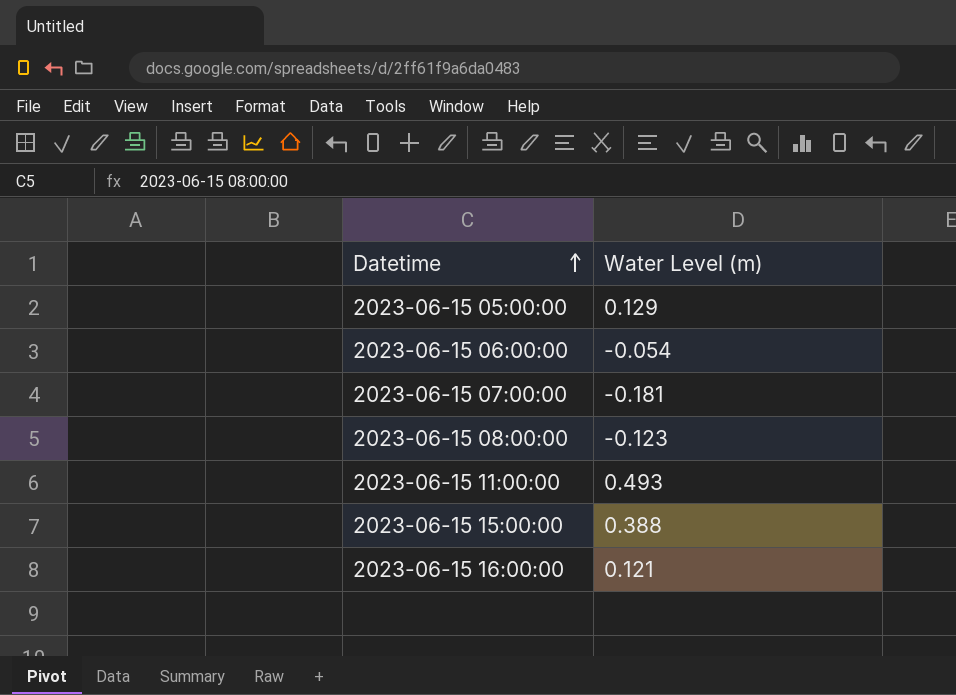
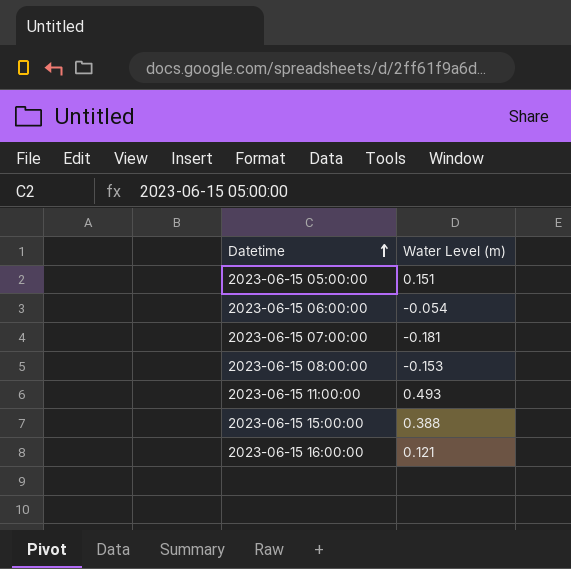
2023-06-15 05:00:00 | Water Level (m): 0.129 -> 0.151
2023-06-15 08:00:00 | Water Level (m): -0.123 -> -0.153

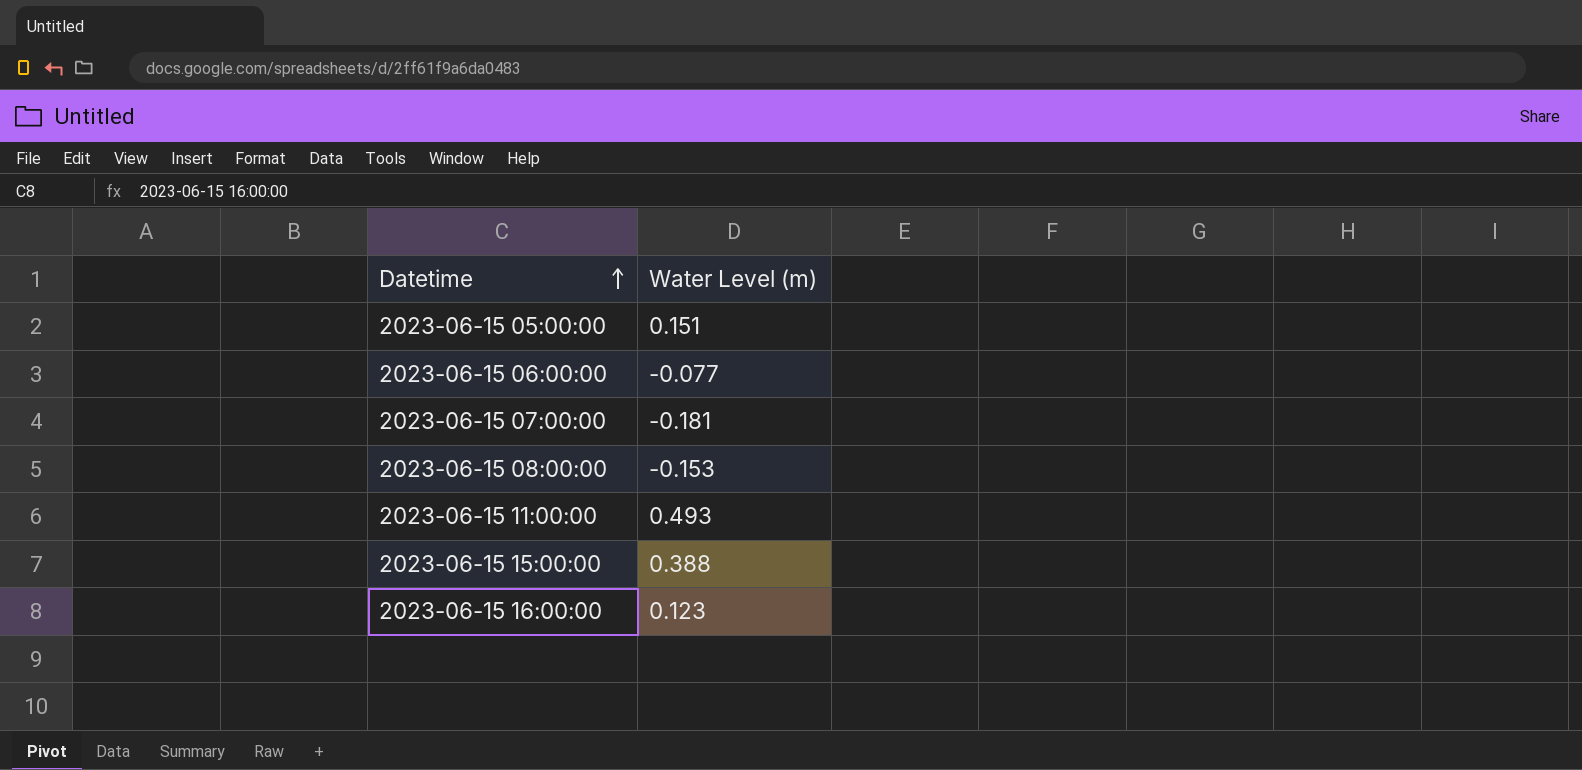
2023-06-15 06:00:00 | Water Level (m): -0.054 -> -0.077
2023-06-15 16:00:00 | Water Level (m): 0.121 -> 0.123

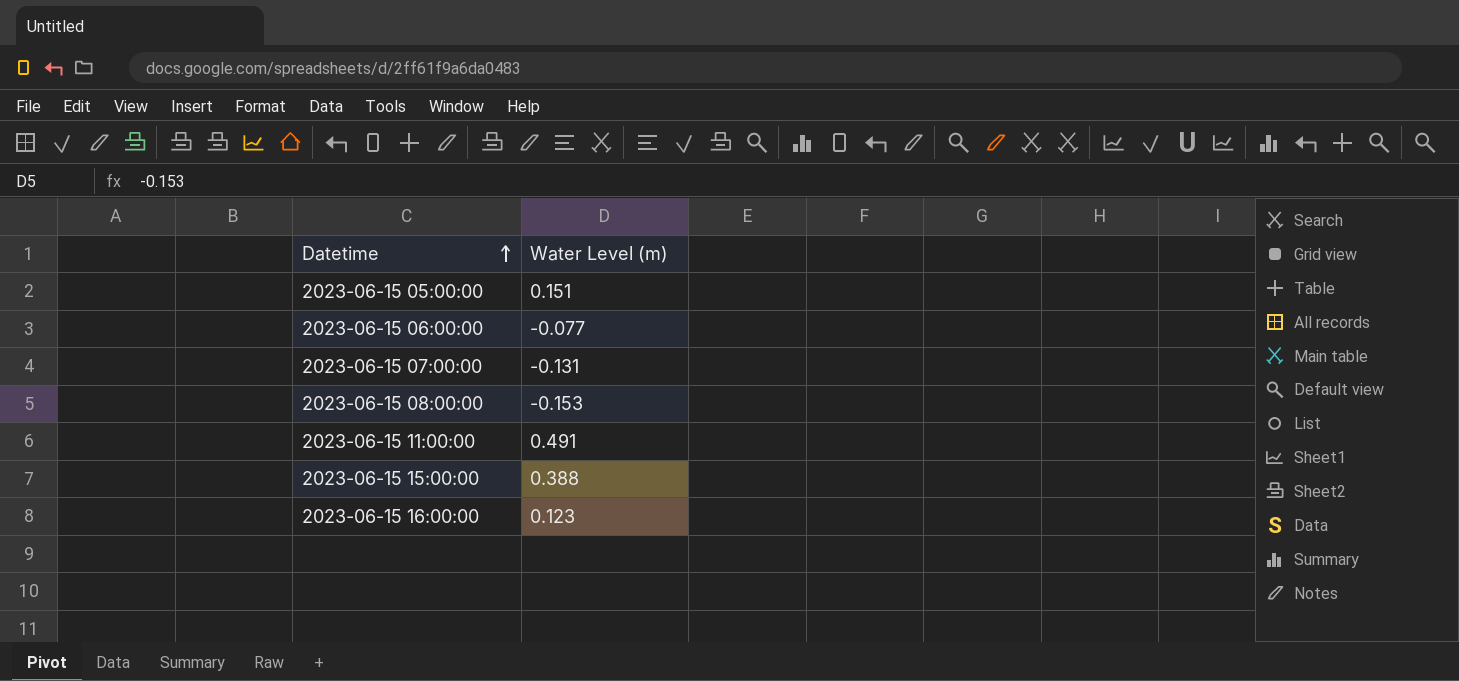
2023-06-15 07:00:00 | Water Level (m): -0.181 -> -0.131
2023-06-15 11:00:00 | Water Level (m): 0.493 -> 0.491

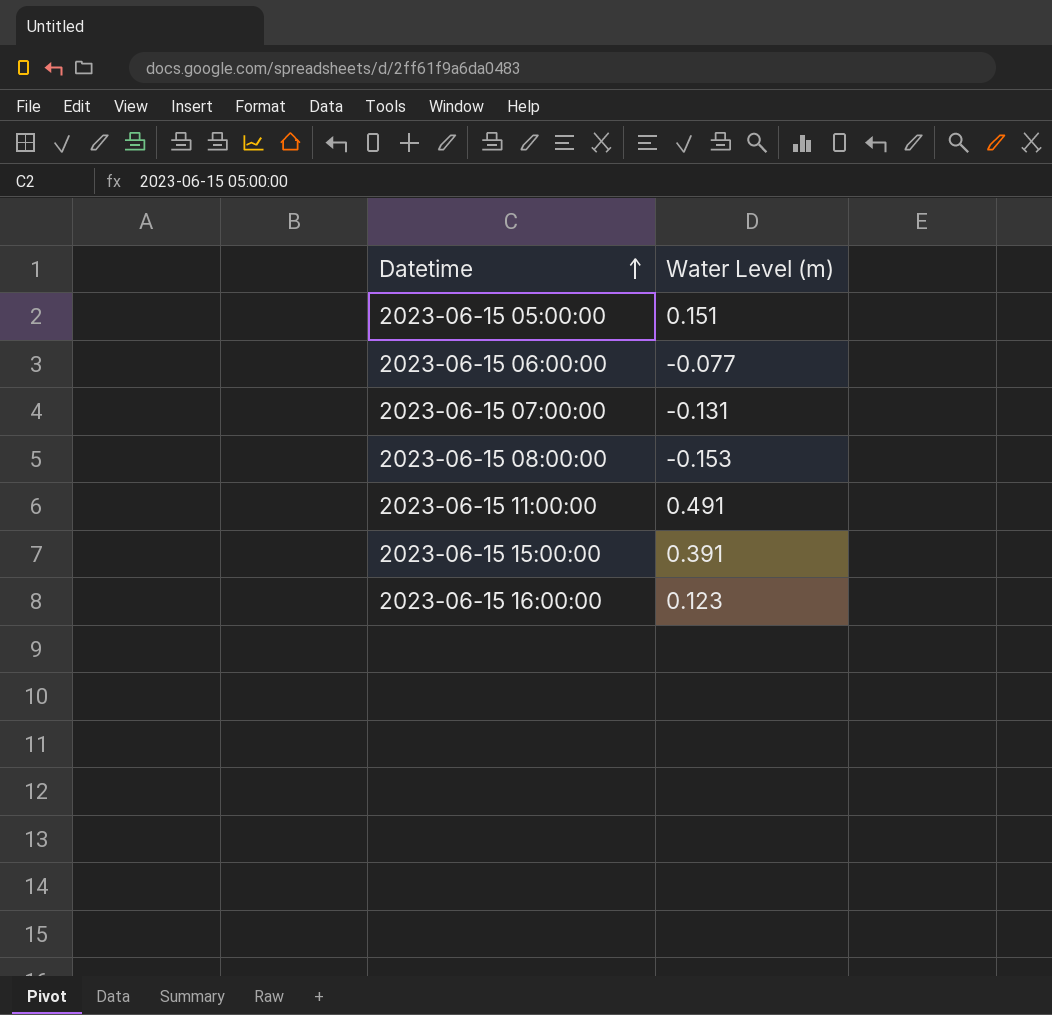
2023-06-15 15:00:00 | Water Level (m): 0.388 -> 0.391

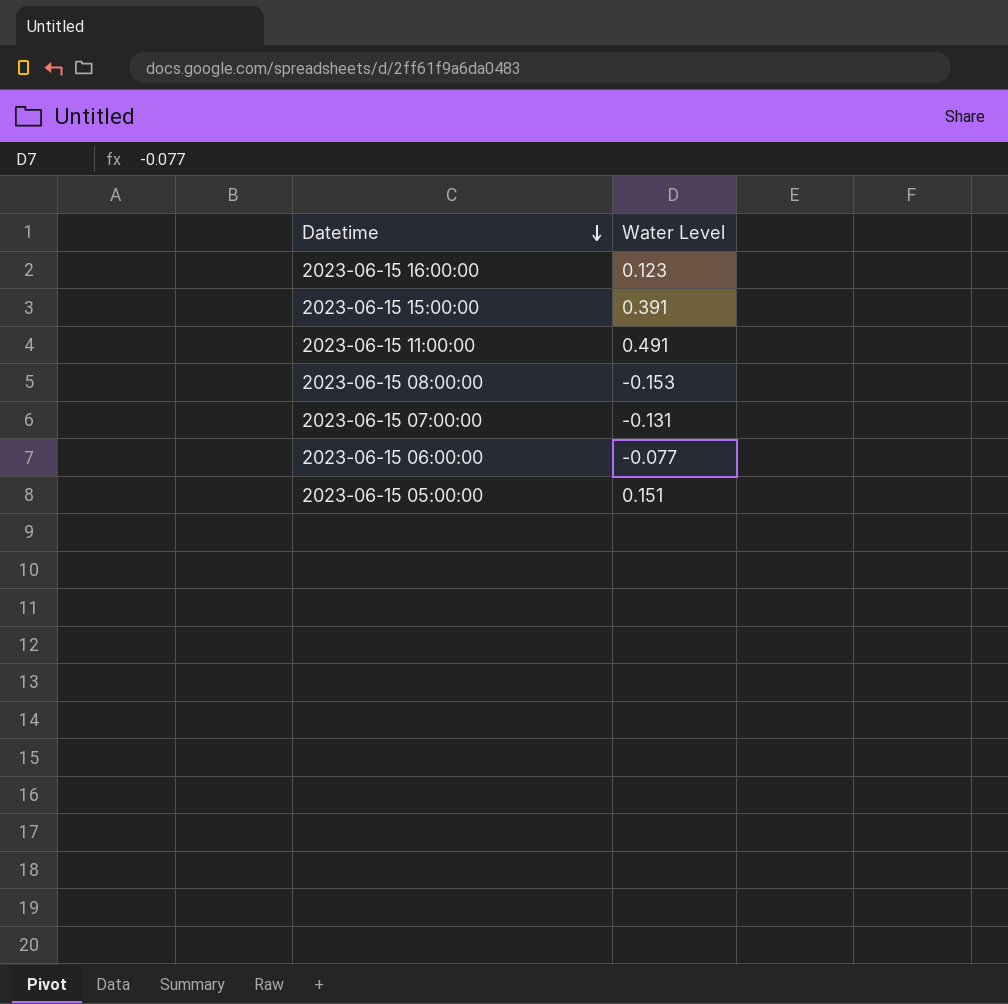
row order: Datetime ascending -> Datetime descending
column name: Water Level (m) -> Water Level

